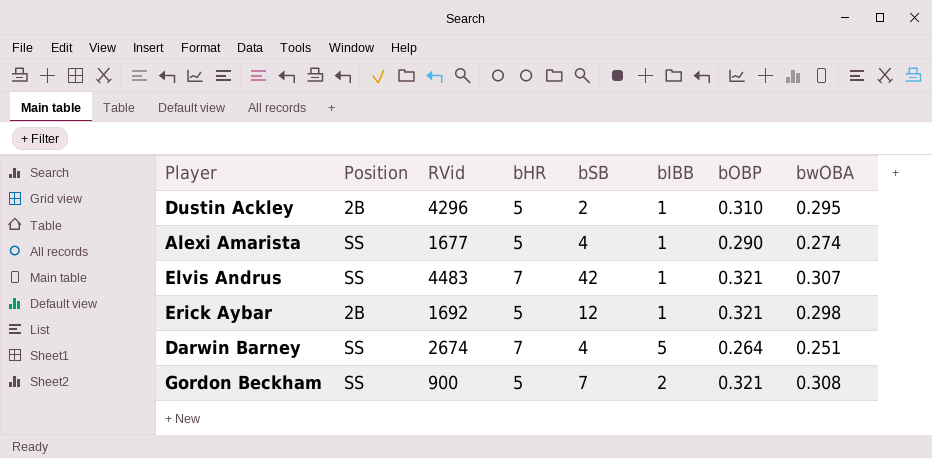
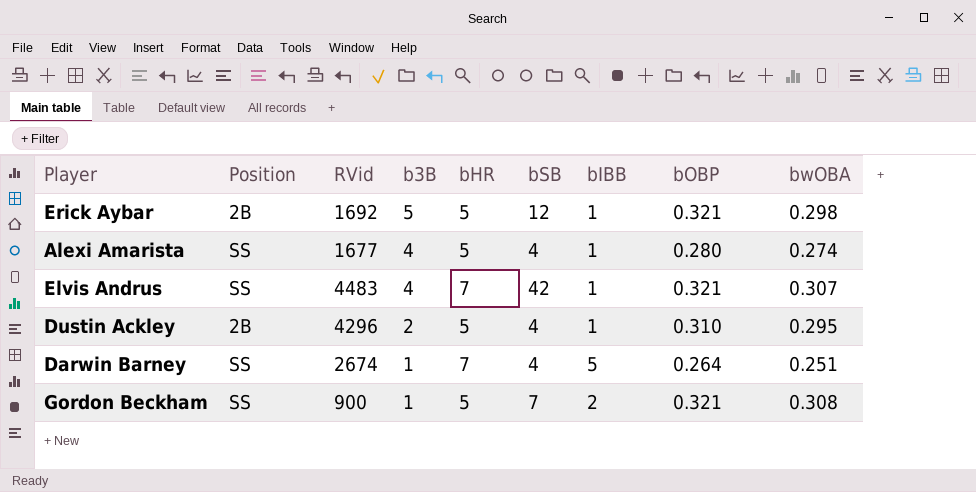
row order: none -> b3B descending
column b3B | position: none -> 4
Alexi Amarista | bOBP: 0.290 -> 0.280
Dustin Ackley | bSB: 2 -> 4

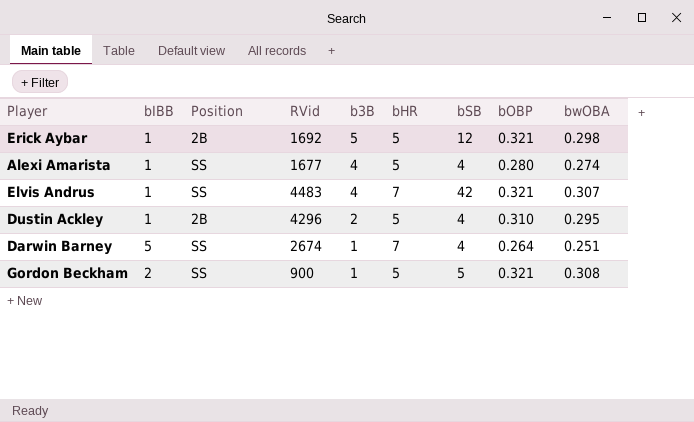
column bIBB | position: 7 -> 2
Gordon Beckham | bSB: 7 -> 5

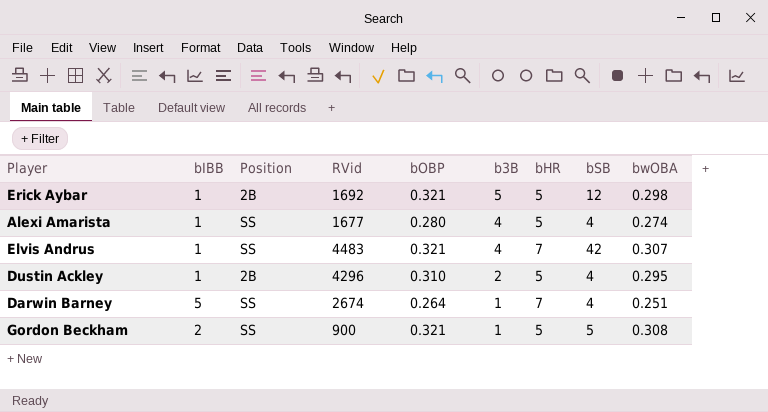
column bOBP | position: 8 -> 5

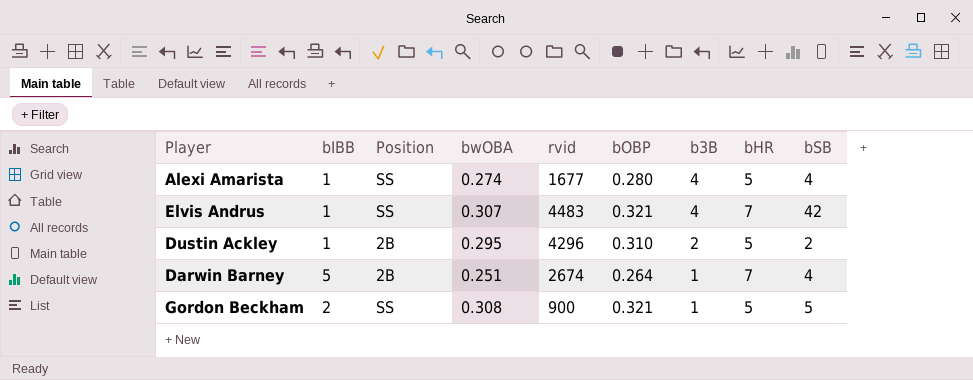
column bwOBA | position: 9 -> 4
column name: RVid -> rvid
row Erick Aybar: 1 | 2B | 1692 | 0.321 | 5 | 5 | 12 | 0.298 -> none
Dustin Ackley | bSB: 4 -> 2
Darwin Barney | Position: SS -> 2B

